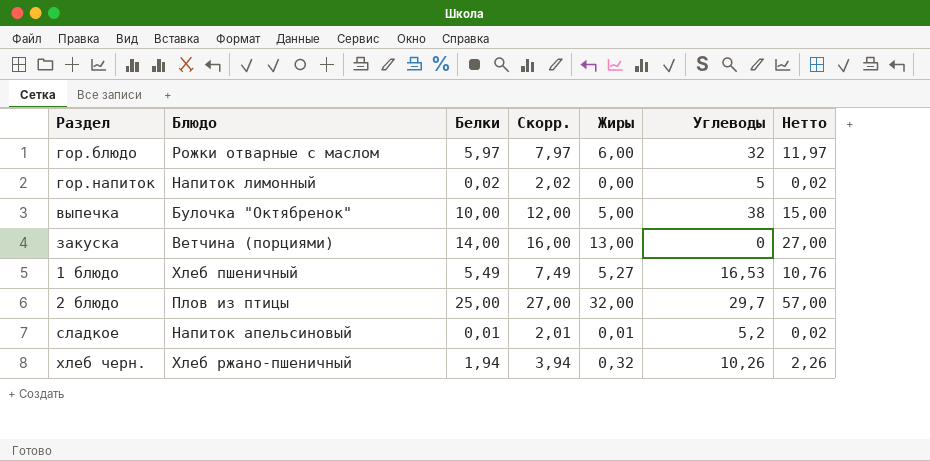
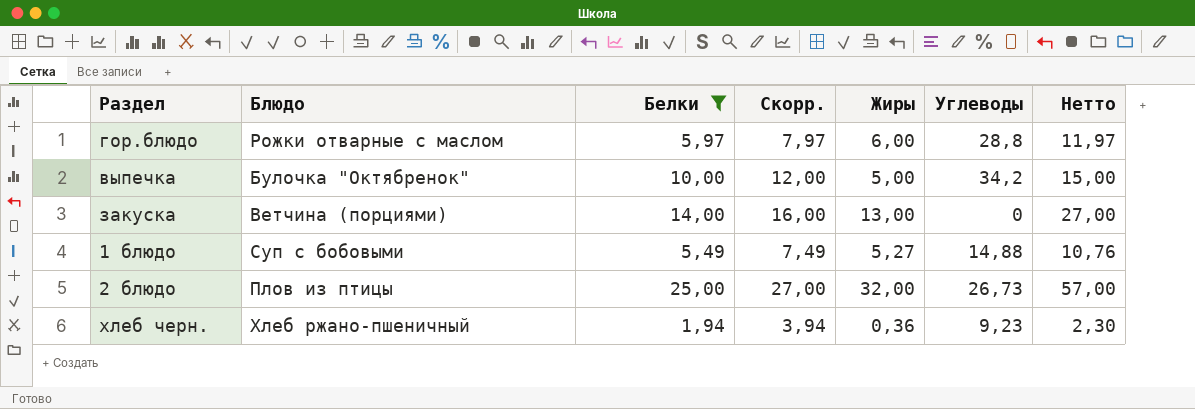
filter: none -> Белки >= 1,94
гор.блюдо | Углеводы: 32 -> 28,8
выпечка | Углеводы: 38 -> 34,2
1 блюдо | Блюдо: Хлеб пшеничный -> Суп с бобовыми
1 блюдо | Углеводы: 16,53 -> 14,88
2 блюдо | Углеводы: 29,7 -> 26,73
хлеб черн. | Жиры: 0,32 -> 0,36
хлеб черн. | Углеводы: 10,26 -> 9,23
хлеб черн. | Нетто: 2,26 -> 2,30

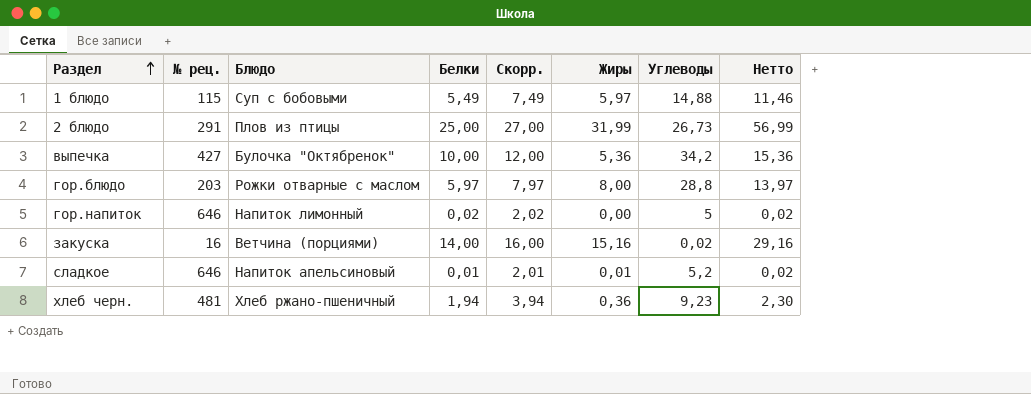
filter: Белки >= 1,94 -> none
row order: none -> Раздел ascending
column № рец. | position: none -> 2
1 блюдо | Жиры: 5,27 -> 5,97
1 блюдо | Нетто: 10,76 -> 11,46
2 блюдо | Жиры: 32,00 -> 31,99
2 блюдо | Нетто: 57,00 -> 56,99
выпечка | Жиры: 5,00 -> 5,36
выпечка | Нетто: 15,00 -> 15,36
гор.блюдо | Жиры: 6,00 -> 8,00
гор.блюдо | Нетто: 11,97 -> 13,97
закуска | Жиры: 13,00 -> 15,16
закуска | Углеводы: 0 -> 0,02
закуска | Нетто: 27,00 -> 29,16

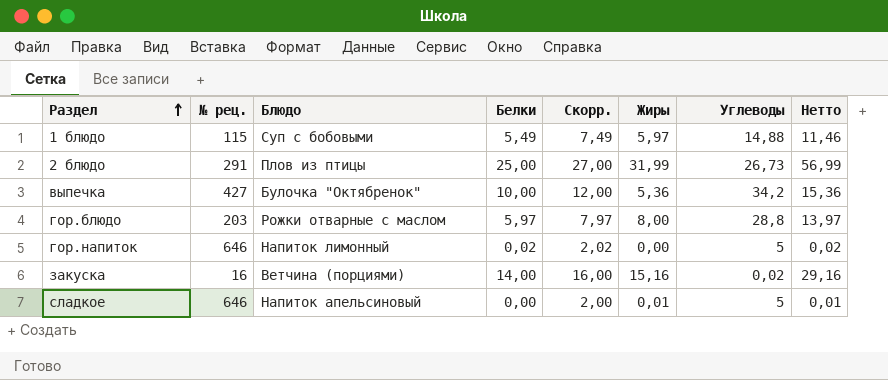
row хлеб черн.: 481 | Хлеб ржано-пшеничный | 1,94 | 3,94 | 0,36 | 9,23 | 2,30 -> none
сладкое | Белки: 0,01 -> 0,00
сладкое | Скорр.: 2,01 -> 2,00
сладкое | Углеводы: 5,2 -> 5
сладкое | Нетто: 0,02 -> 0,01

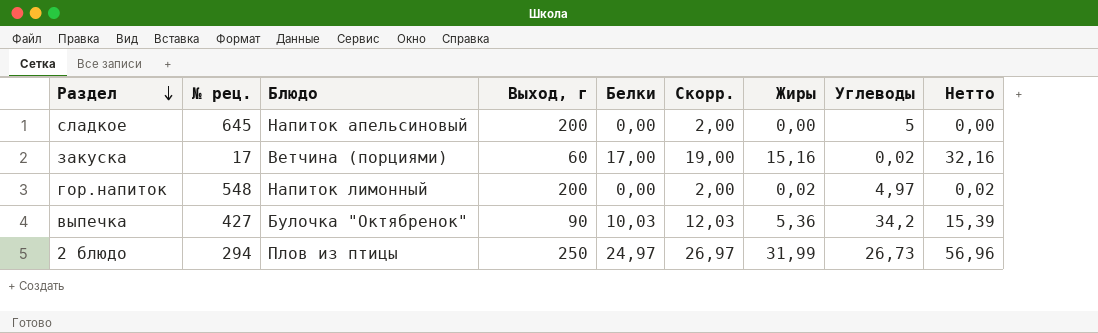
row order: Раздел ascending -> Раздел descending
column Выход, г | position: none -> 4
row 1 блюдо: 115 | Суп с бобовыми | 5,49 | 7,49 | 5,97 | 14,88 | 11,46 -> none
row гор.блюдо: 203 | Рожки отварные с маслом | 5,97 | 7,97 | 8,00 | 28,8 | 13,97 -> none
сладкое | № рец.: 646 -> 645
сладкое | Жиры: 0,01 -> 0,00
сладкое | Нетто: 0,01 -> 0,00
закуска | № рец.: 16 -> 17
закуска | Белки: 14,00 -> 17,00
закуска | Скорр.: 16,00 -> 19,00
закуска | Нетто: 29,16 -> 32,16
гор.напиток | № рец.: 646 -> 548
гор.напиток | Белки: 0,02 -> 0,00
гор.напиток | Скорр.: 2,02 -> 2,00
гор.напиток | Жиры: 0,00 -> 0,02
гор.напиток | Углеводы: 5 -> 4,97
выпечка | Белки: 10,00 -> 10,03
выпечка | Скорр.: 12,00 -> 12,03
выпечка | Нетто: 15,36 -> 15,39
2 блюдо | № рец.: 291 -> 294
2 блюдо | Белки: 25,00 -> 24,97
2 блюдо | Скорр.: 27,00 -> 26,97
2 блюдо | Нетто: 56,99 -> 56,96

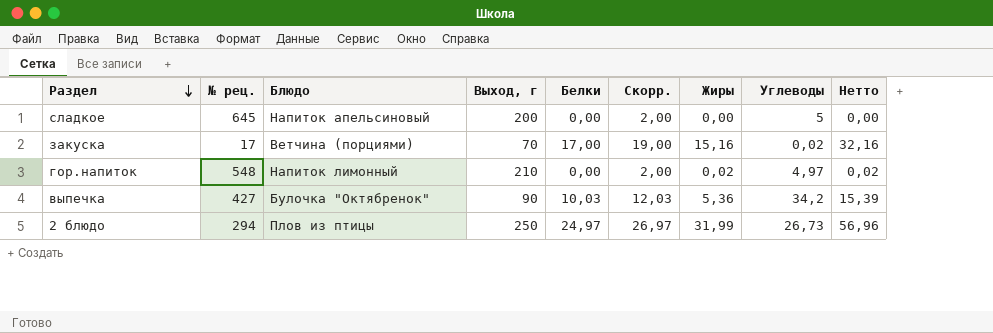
закуска | Выход, г: 60 -> 70
гор.напиток | Выход, г: 200 -> 210

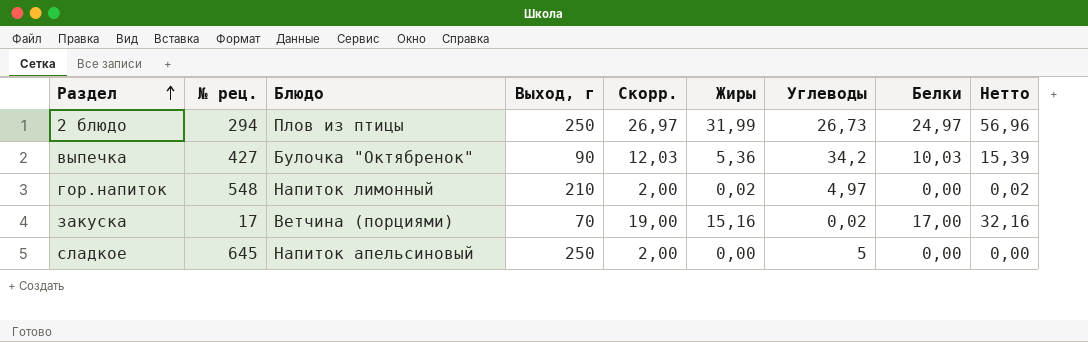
row order: Раздел descending -> Раздел ascending
column Белки | position: 5 -> 8
сладкое | Выход, г: 200 -> 250

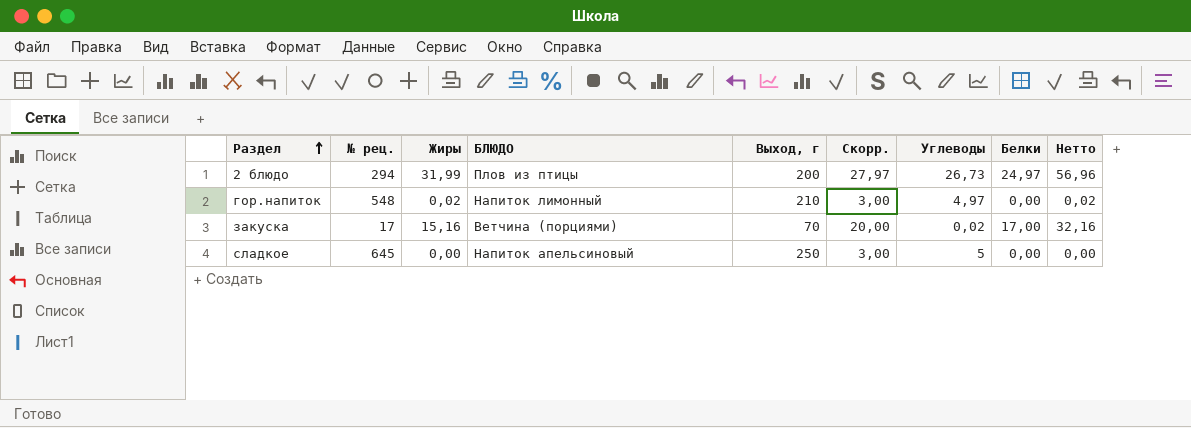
column Жиры | position: 6 -> 3
column name: Блюдо -> БЛЮДО
column Скорр. | formula: [Белки] + 2 -> [Белки] + 3
row выпечка: 427 | Булочка "Октябренок" | 90 | 12,03 | 5,36 | 34,2 | 10,03 | 15,39 -> none
2 блюдо | Выход, г: 250 -> 200

